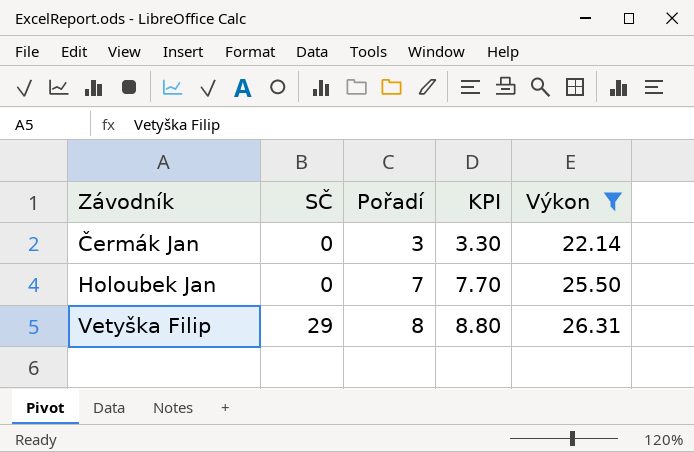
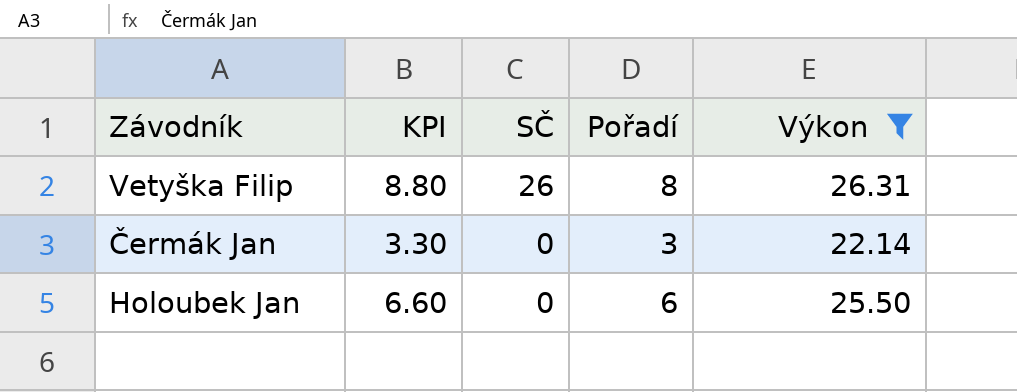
row order: Závodník ascending -> SČ descending
column KPI | position: 4 -> 2
Vetyška Filip | SČ: 29 -> 26
Holoubek Jan | KPI: 7.70 -> 6.60
Holoubek Jan | Pořadí: 7 -> 6

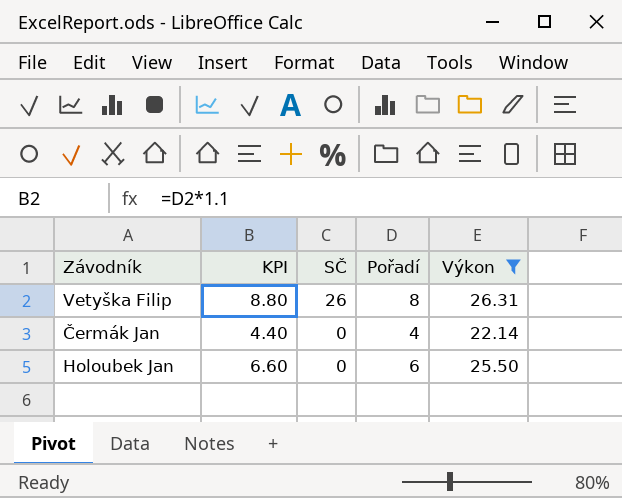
Čermák Jan | KPI: 3.30 -> 4.40
Čermák Jan | Pořadí: 3 -> 4

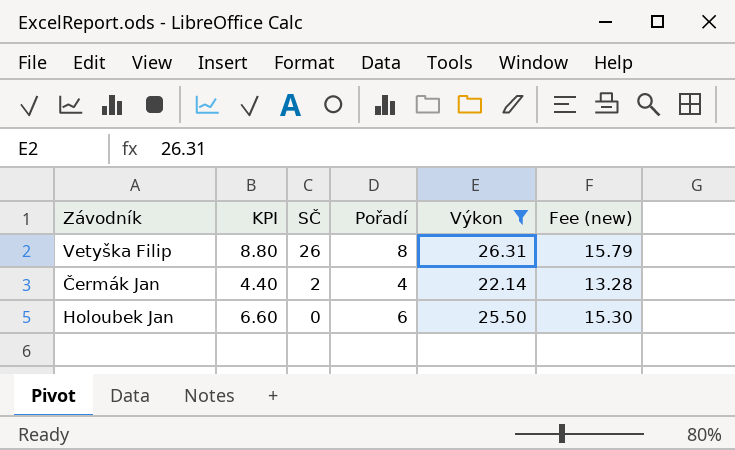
column Fee (new) | formula: none -> [Výkon] * 0.6
Čermák Jan | SČ: 0 -> 2

